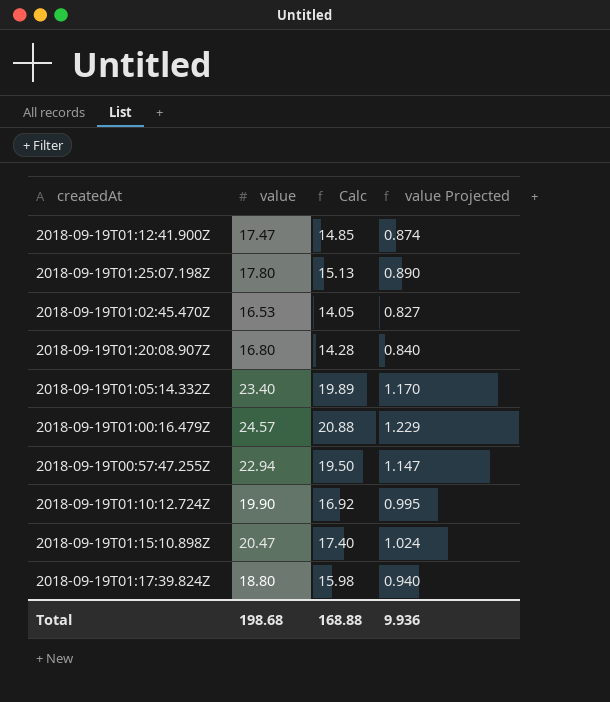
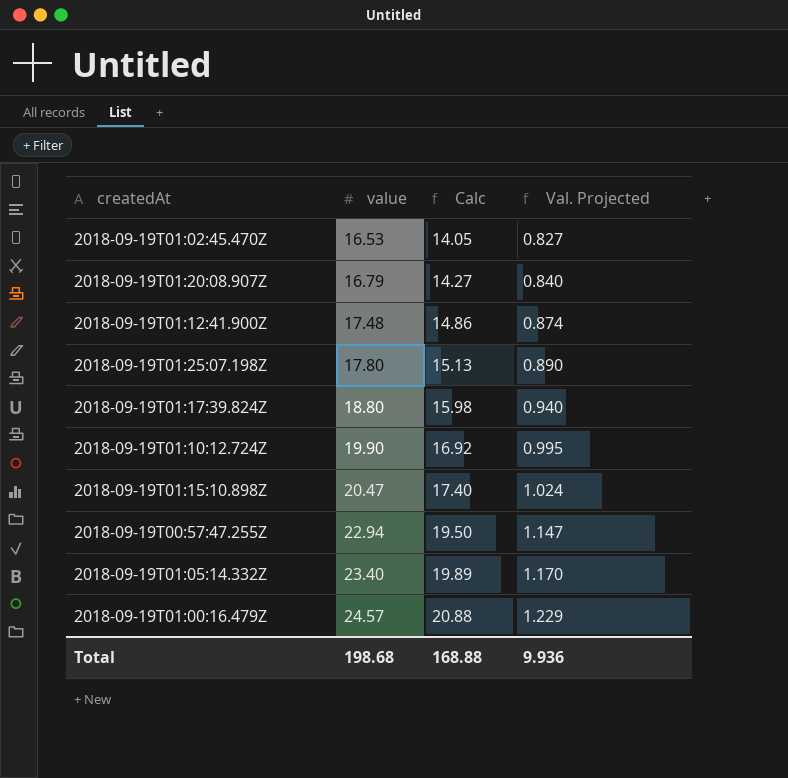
row order: none -> value ascending
column name: value Projected -> Val. Projected
2018-09-19T01:20:08.907Z | value: 16.80 -> 16.79
2018-09-19T01:20:08.907Z | Calc: 14.28 -> 14.27
2018-09-19T01:12:41.900Z | value: 17.47 -> 17.48
2018-09-19T01:12:41.900Z | Calc: 14.85 -> 14.86

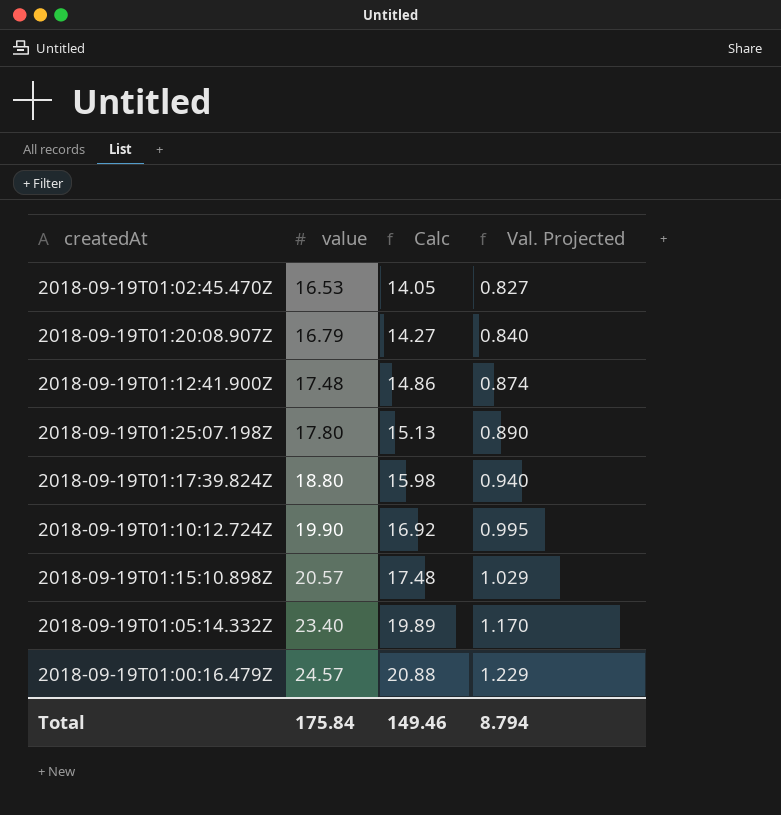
row 2018-09-19T00:57:47.255Z: 22.94 | 19.50 | 1.147 -> none
2018-09-19T01:15:10.898Z | value: 20.47 -> 20.57
2018-09-19T01:15:10.898Z | Calc: 17.40 -> 17.48
2018-09-19T01:15:10.898Z | Val. Projected: 1.024 -> 1.029
Total | value: 198.68 -> 175.84
Total | Calc: 168.88 -> 149.46
Total | Val. Projected: 9.936 -> 8.794

